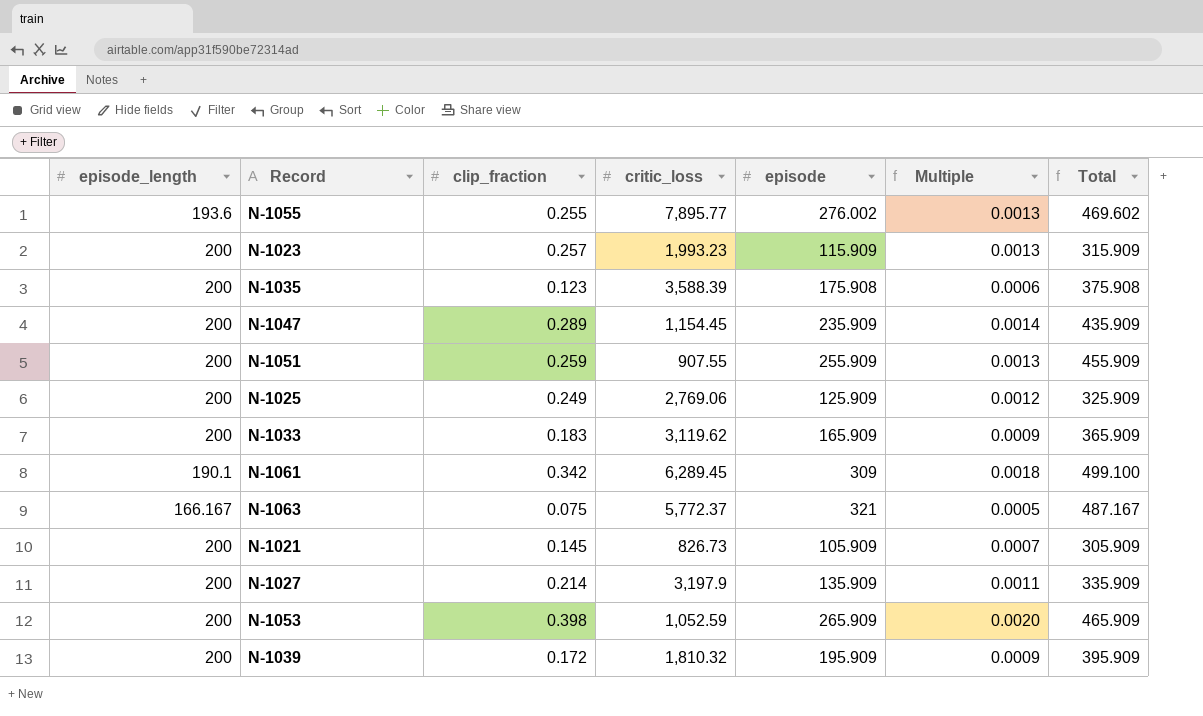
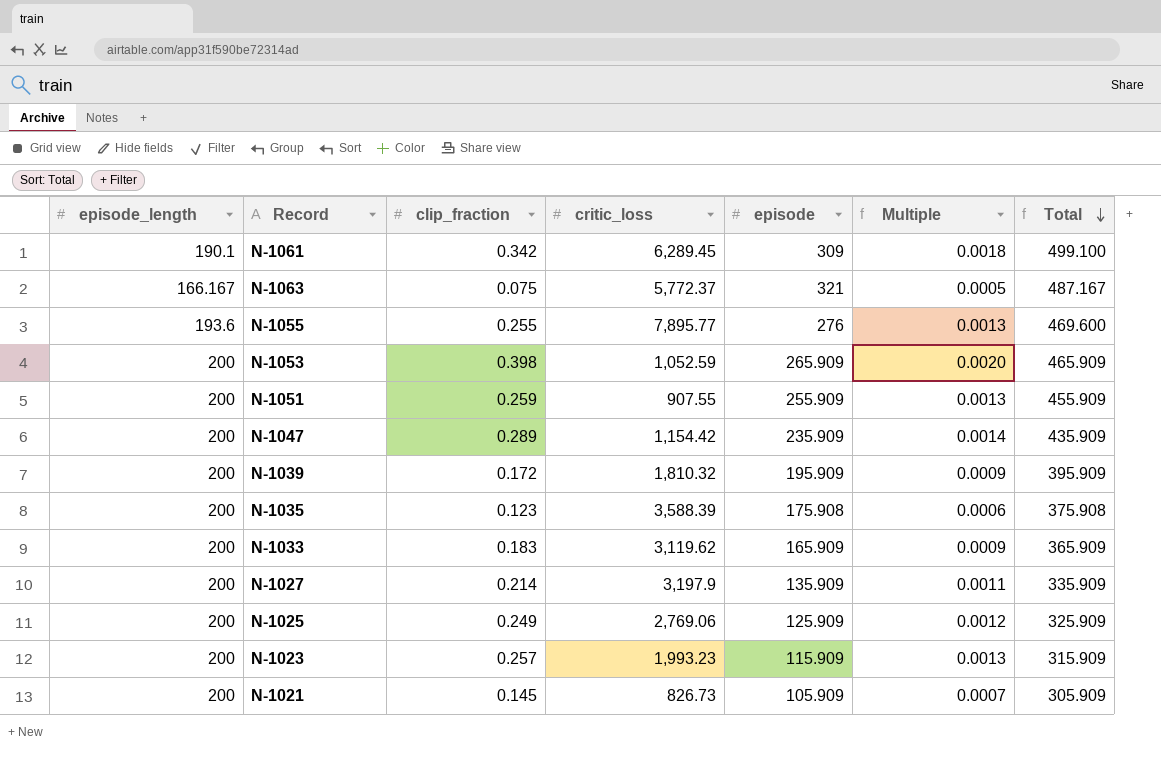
row order: none -> Total descending
N-1055 | episode: 276.002 -> 276
N-1055 | Total: 469.602 -> 469.600
N-1047 | critic_loss: 1,154.45 -> 1,154.42

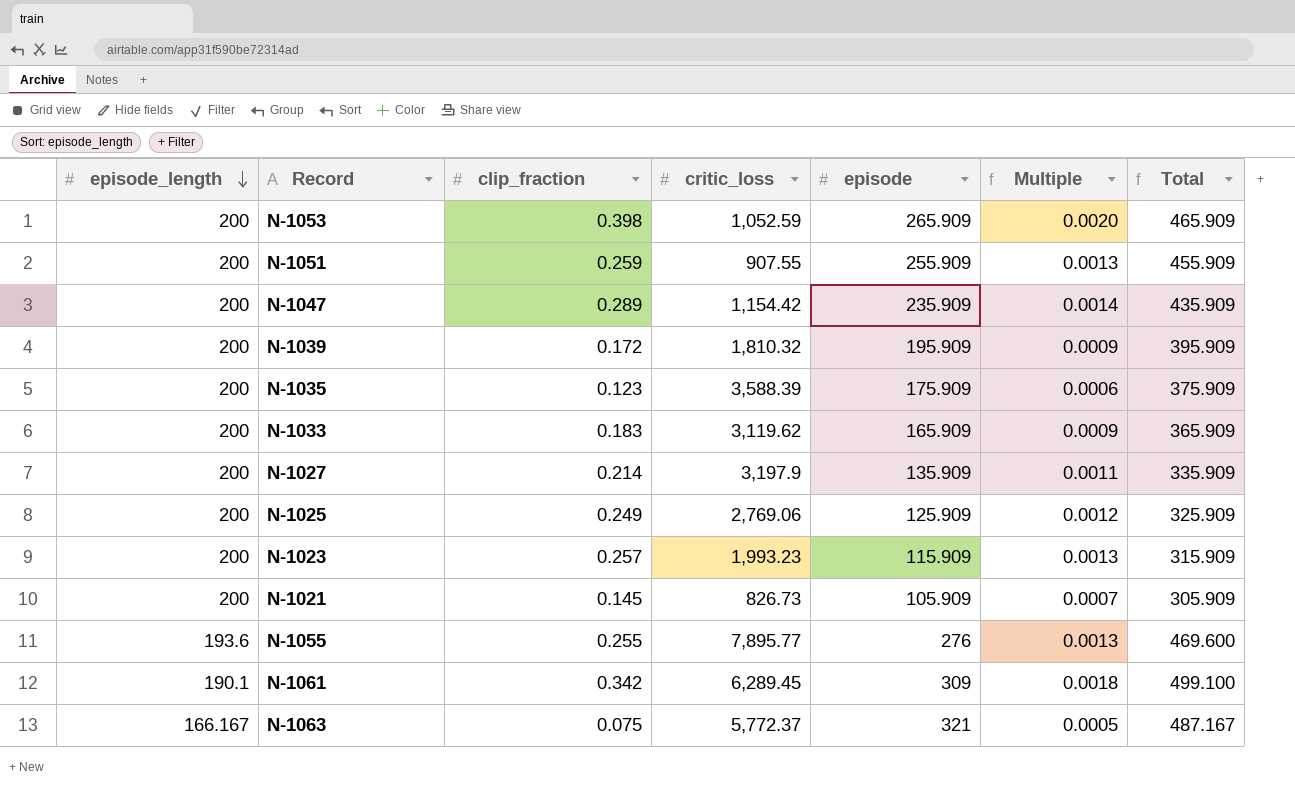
row order: Total descending -> episode_length descending
N-1035 | episode: 175.908 -> 175.909
N-1035 | Total: 375.908 -> 375.909

